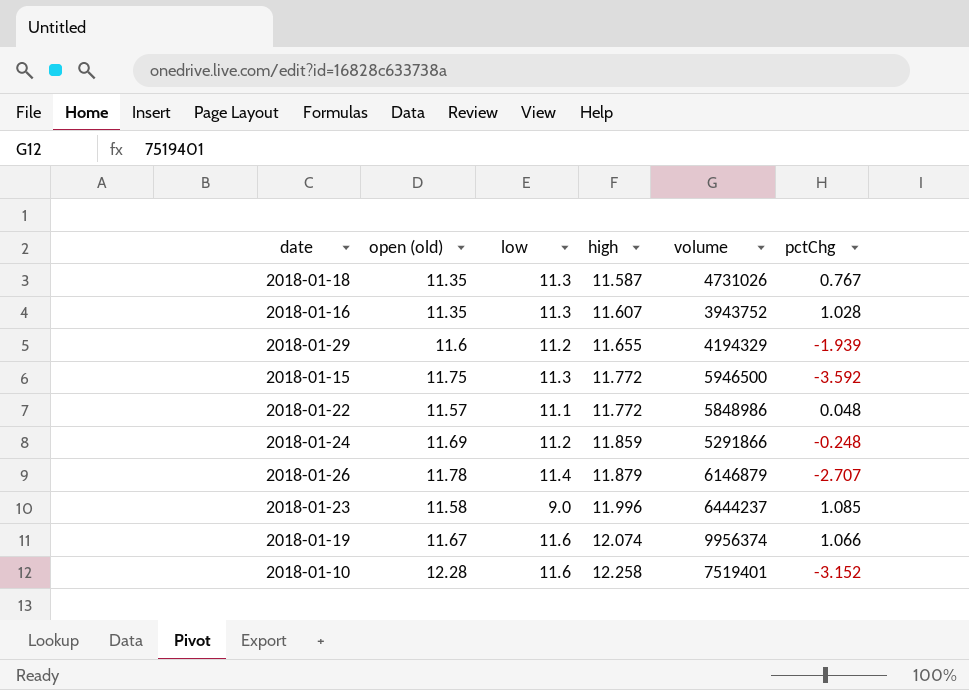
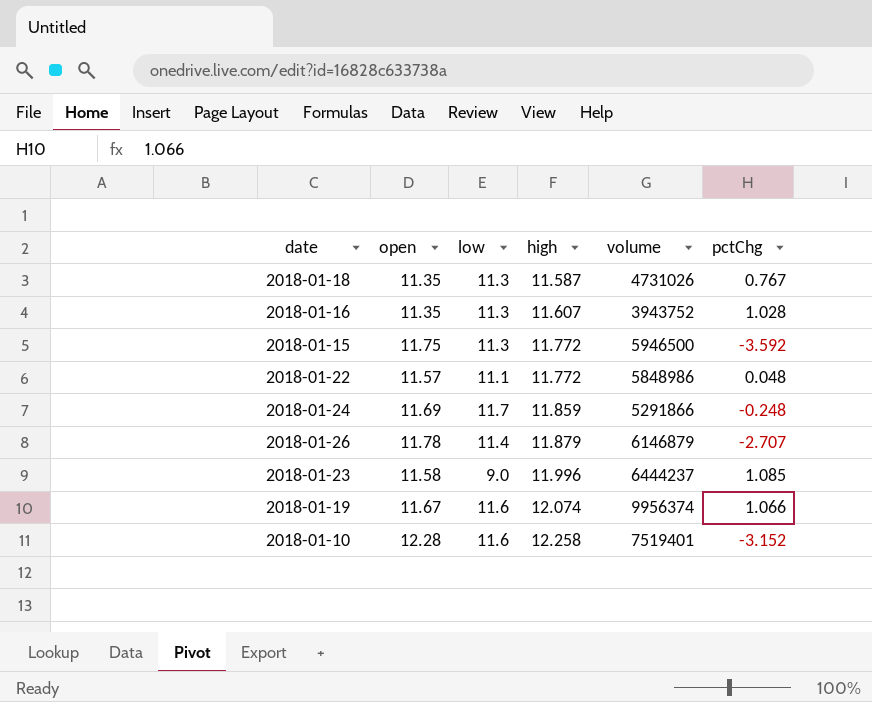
column name: open (old) -> open
row 2018-01-29: 11.6 | 11.2 | 11.655 | 4194329 | -1.939 -> none
2018-01-24 | low: 11.2 -> 11.7

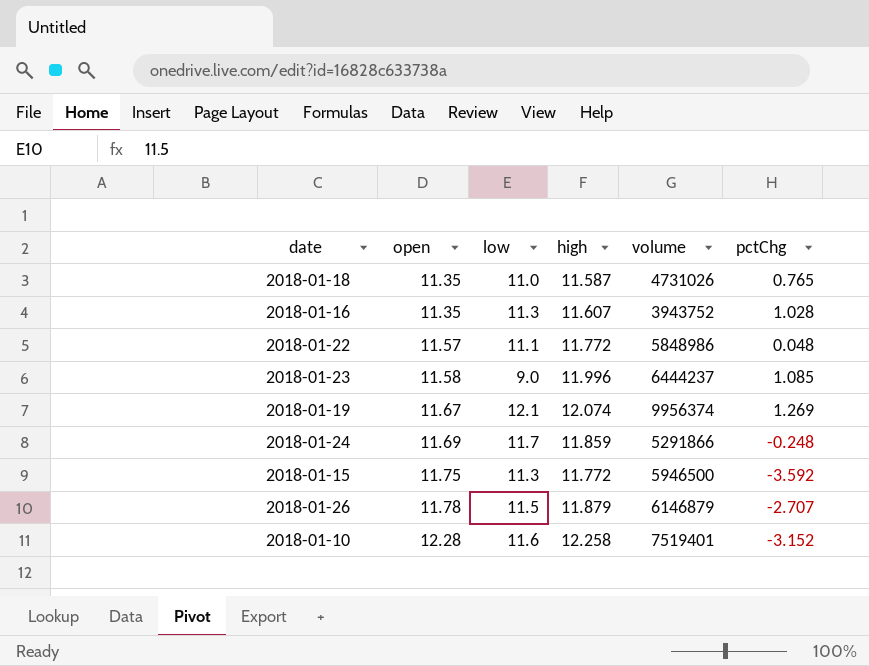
row order: high ascending -> open ascending
2018-01-18 | low: 11.3 -> 11.0
2018-01-18 | pctChg: 0.767 -> 0.765
2018-01-19 | low: 11.6 -> 12.1
2018-01-19 | pctChg: 1.066 -> 1.269
2018-01-26 | low: 11.4 -> 11.5

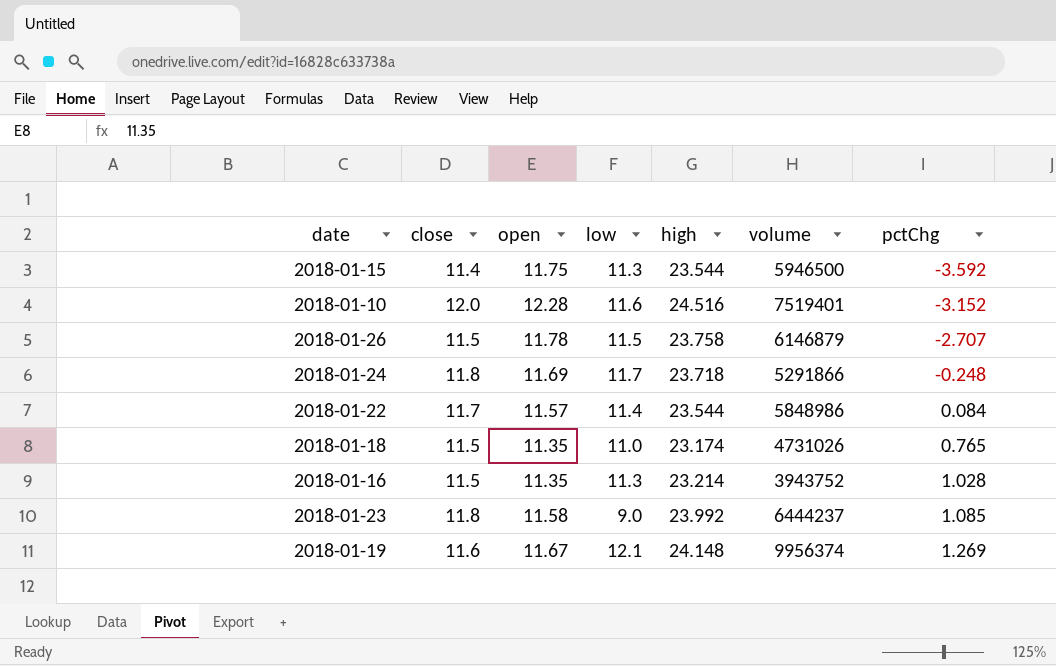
row order: open ascending -> pctChg ascending
column close | position: none -> 2
2018-01-15 | high: 11.772 -> 23.544
2018-01-10 | high: 12.258 -> 24.516
2018-01-26 | high: 11.879 -> 23.758
2018-01-24 | high: 11.859 -> 23.718
2018-01-22 | low: 11.1 -> 11.4
2018-01-22 | high: 11.772 -> 23.544
2018-01-22 | pctChg: 0.048 -> 0.084
2018-01-18 | high: 11.587 -> 23.174
2018-01-16 | high: 11.607 -> 23.214
2018-01-23 | high: 11.996 -> 23.992
2018-01-19 | high: 12.074 -> 24.148

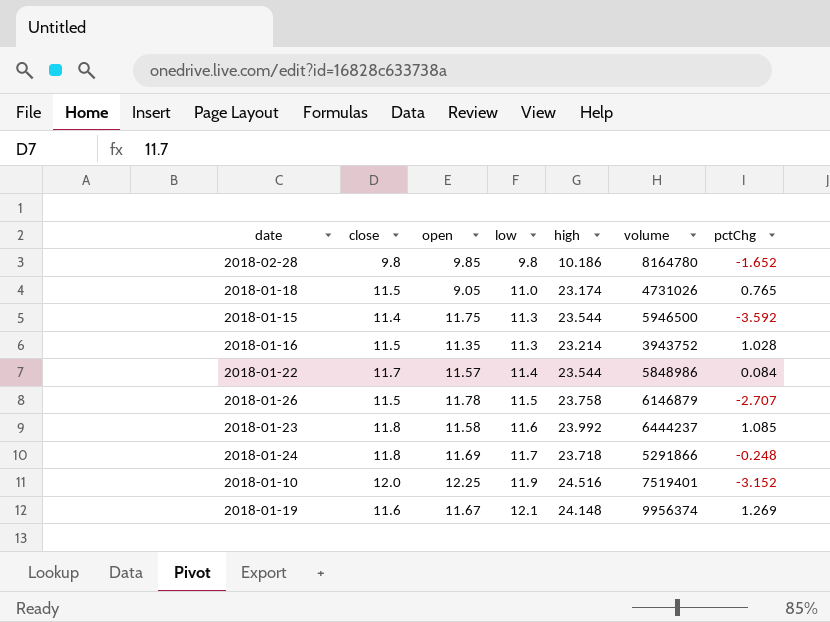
row order: pctChg ascending -> low ascending
row 2018-02-28: none -> 9.8 | 9.85 | 9.8 | 10.186 | 8164780 | -1.652
2018-01-18 | open: 11.35 -> 9.05
2018-01-23 | low: 9.0 -> 11.6
2018-01-10 | open: 12.28 -> 12.25
2018-01-10 | low: 11.6 -> 11.9

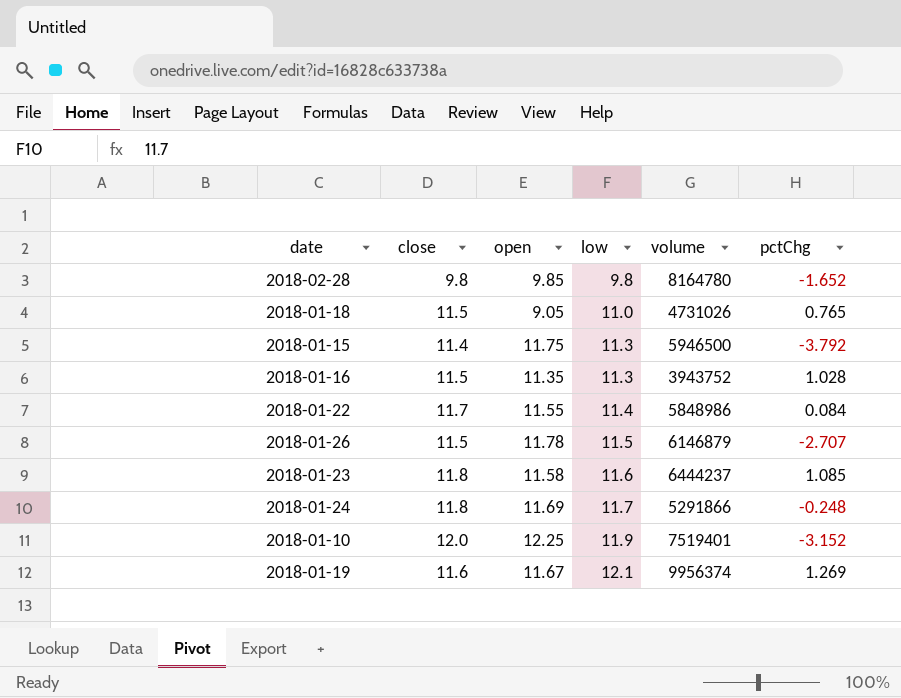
column high | position: 5 -> none
2018-01-15 | pctChg: -3.592 -> -3.792
2018-01-22 | open: 11.57 -> 11.55

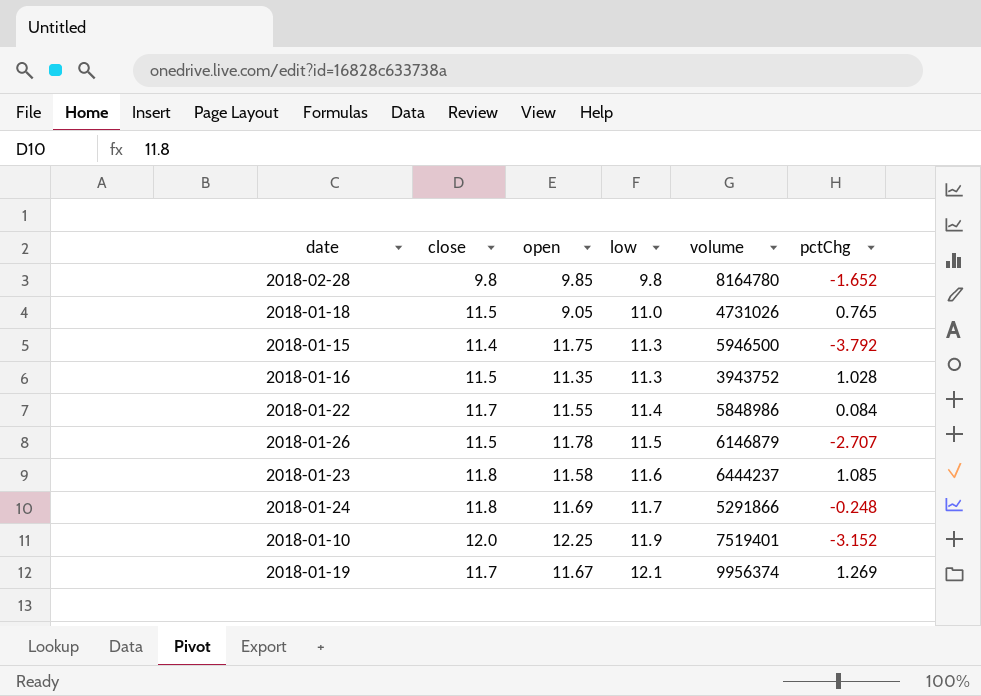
2018-01-19 | close: 11.6 -> 11.7

